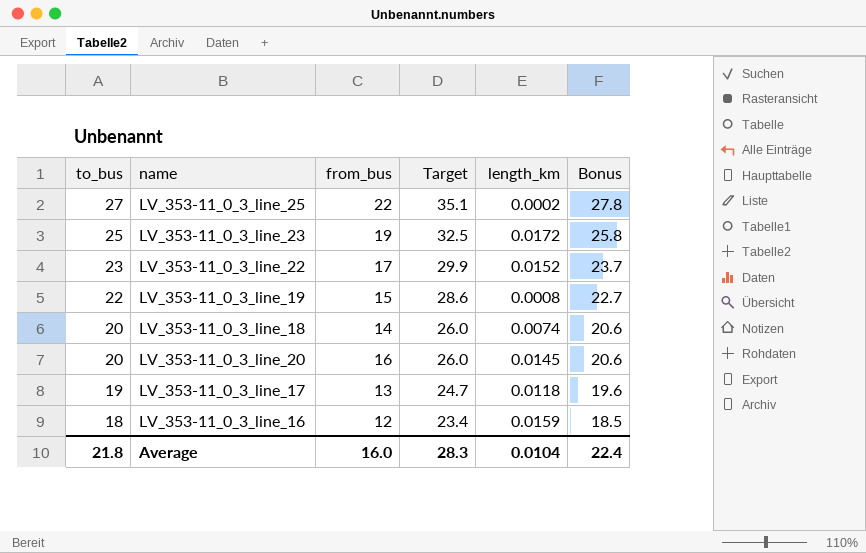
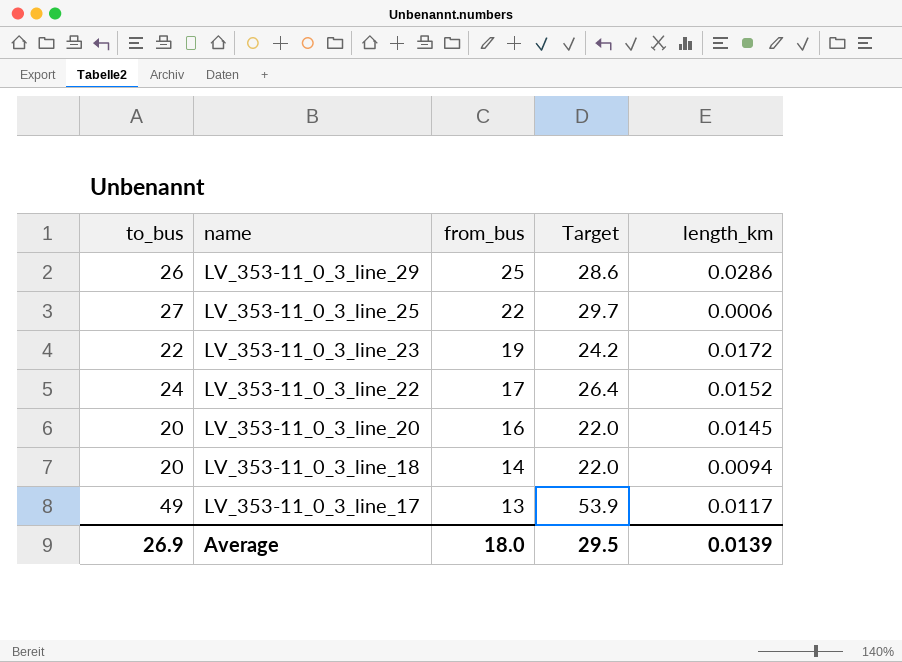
row order: to_bus descending -> name descending
column Bonus | formula: [to_bus] * 1.03 -> none
column Target | formula: [to_bus] * 1.3 -> [to_bus] * 1.1
row LV_353-11_0_3_line_19: 22 | 15 | 28.6 | 0.0008 | 22.7 -> none
row LV_353-11_0_3_line_16: 18 | 12 | 23.4 | 0.0159 | 18.5 -> none
row LV_353-11_0_3_line_29: none -> 26 | 25 | 28.6 | 0.0286
LV_353-11_0_3_line_25 | length_km: 0.0002 -> 0.0006
LV_353-11_0_3_line_23 | to_bus: 25 -> 22
LV_353-11_0_3_line_22 | to_bus: 23 -> 24
LV_353-11_0_3_line_18 | length_km: 0.0074 -> 0.0094
LV_353-11_0_3_line_17 | to_bus: 19 -> 49
LV_353-11_0_3_line_17 | length_km: 0.0118 -> 0.0117
Average | to_bus: 21.8 -> 26.9
Average | from_bus: 16.0 -> 18.0
Average | Target: 28.3 -> 29.5
Average | length_km: 0.0104 -> 0.0139

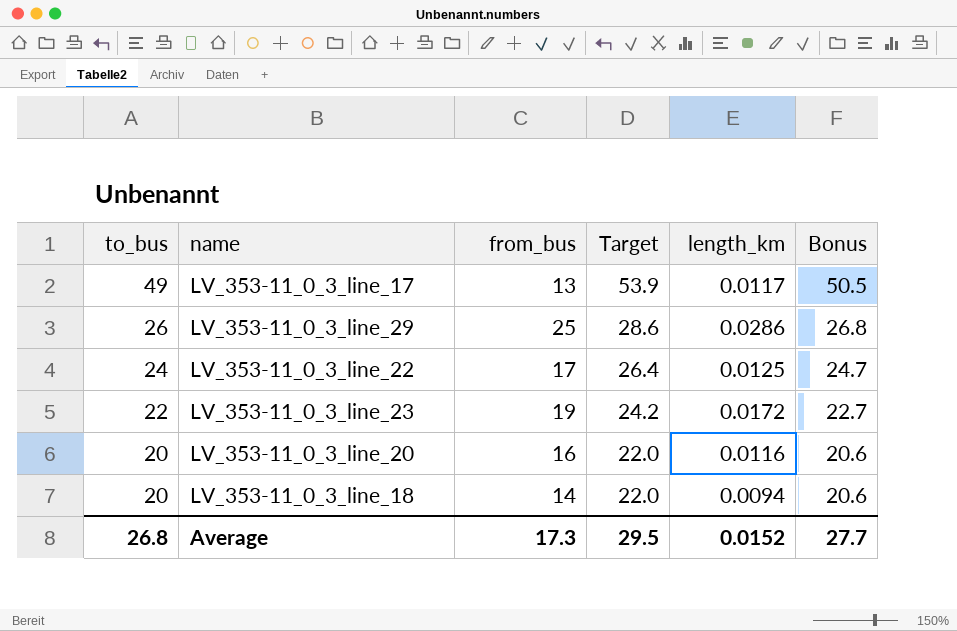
row order: name descending -> to_bus descending
column Bonus | formula: none -> [to_bus] * 1.03
row LV_353-11_0_3_line_25: 27 | 22 | 29.7 | 0.0006 -> none
LV_353-11_0_3_line_22 | length_km: 0.0152 -> 0.0125
LV_353-11_0_3_line_20 | length_km: 0.0145 -> 0.0116
Average | to_bus: 26.9 -> 26.8
Average | from_bus: 18.0 -> 17.3
Average | length_km: 0.0139 -> 0.0152

